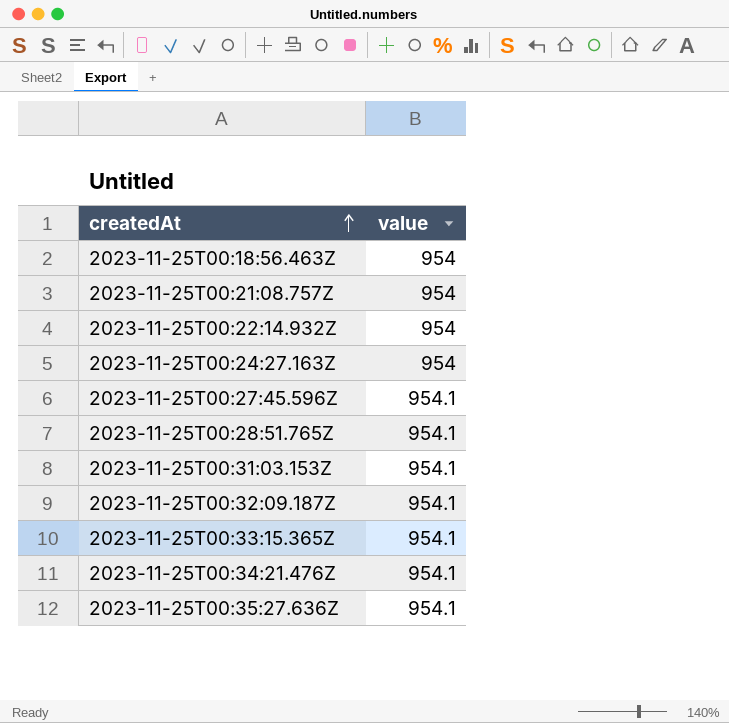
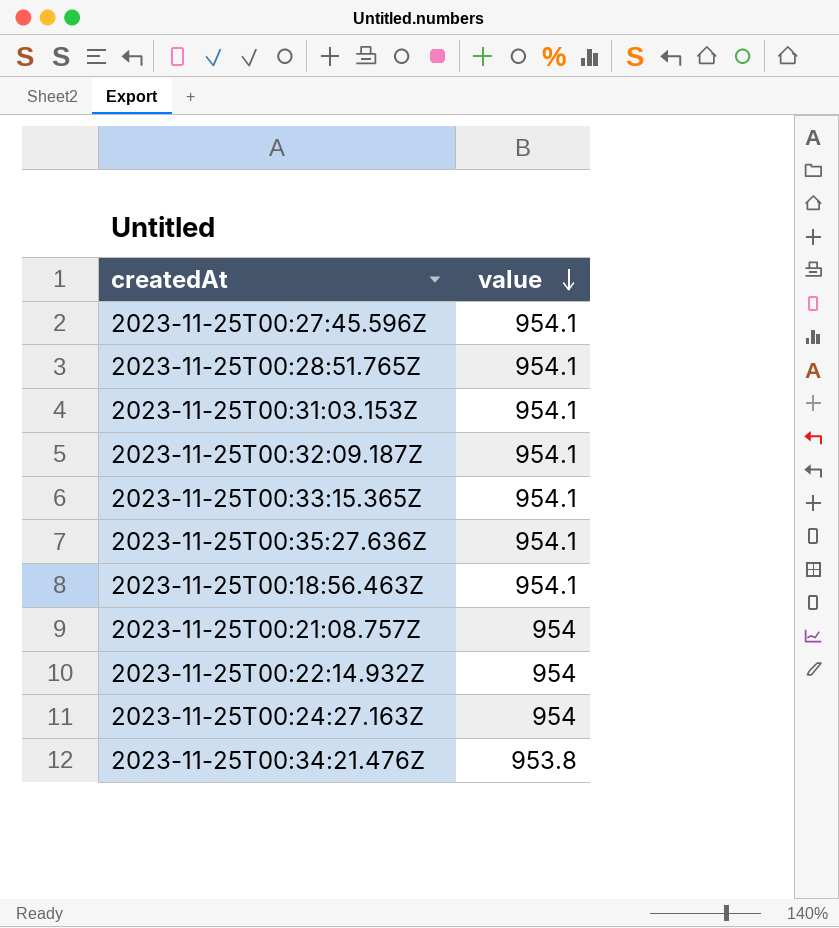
row order: createdAt ascending -> value descending
2023-11-25T00:18:56.463Z | value: 954 -> 954.1
2023-11-25T00:34:21.476Z | value: 954.1 -> 953.8

